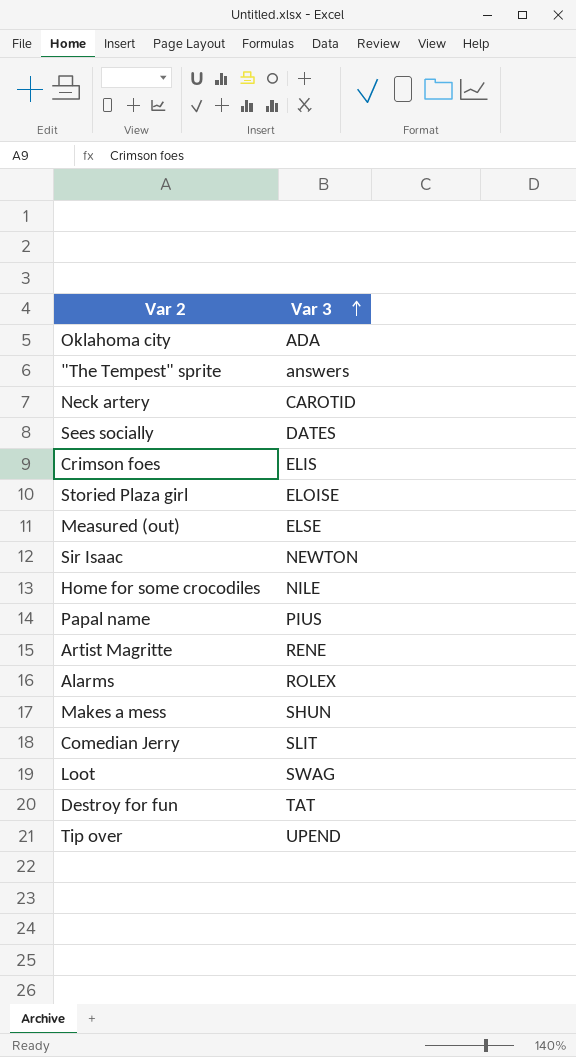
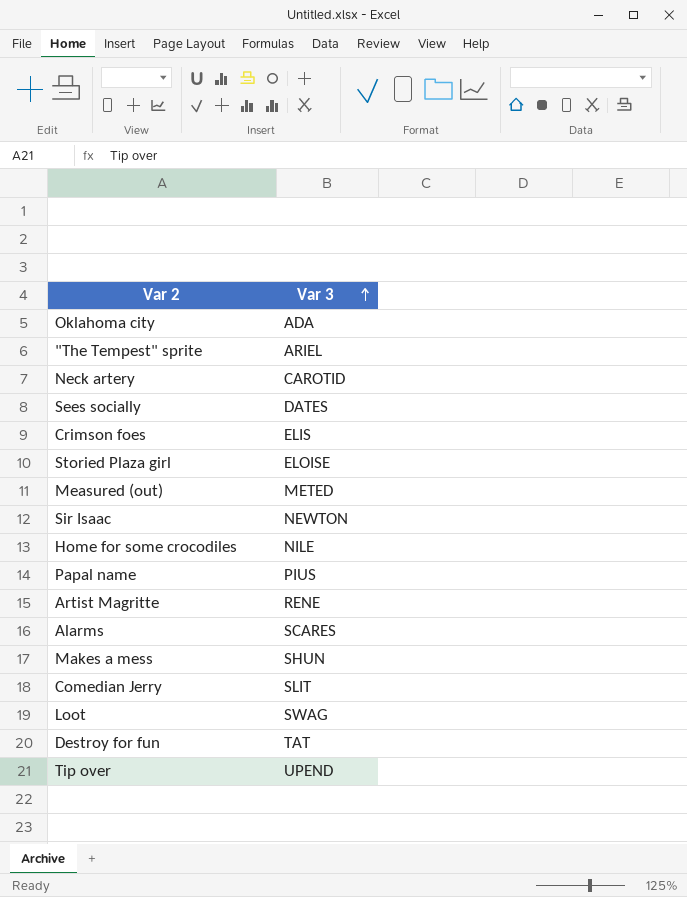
"The Tempest" sprite | Var 3: answers -> ARIEL
Measured (out) | Var 3: ELSE -> METED
Alarms | Var 3: ROLEX -> SCARES

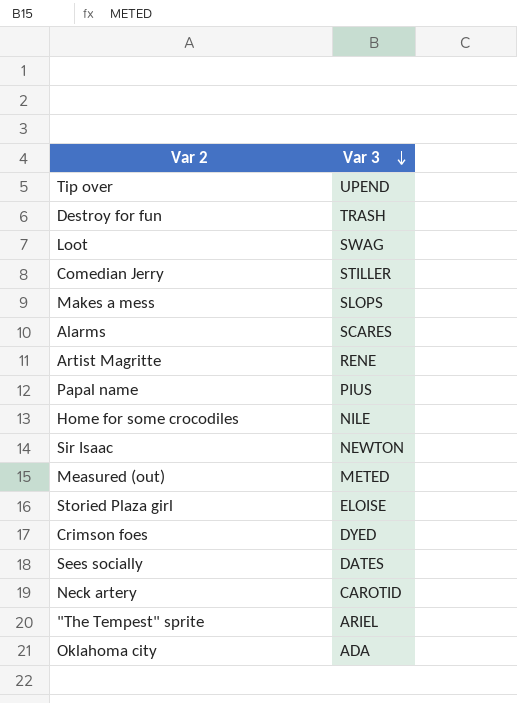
row order: Var 3 ascending -> Var 3 descending
Destroy for fun | Var 3: TAT -> TRASH
Comedian Jerry | Var 3: SLIT -> STILLER
Makes a mess | Var 3: SHUN -> SLOPS
Crimson foes | Var 3: ELIS -> DYED

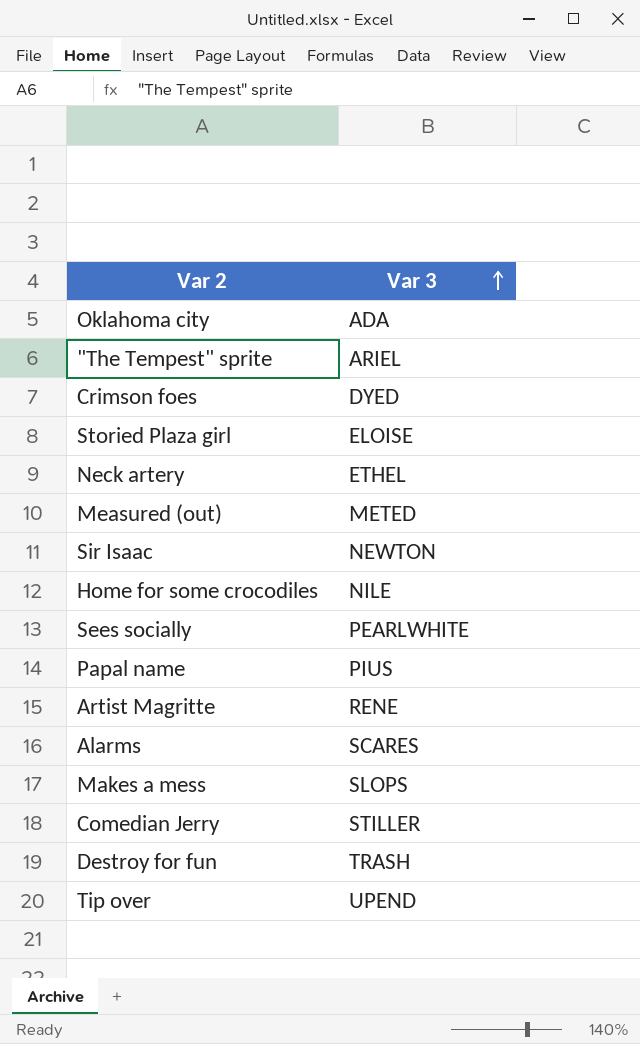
row order: Var 3 descending -> Var 3 ascending
row Loot: SWAG -> none
Neck artery | Var 3: CAROTID -> ETHEL
Sees socially | Var 3: DATES -> PEARLWHITE

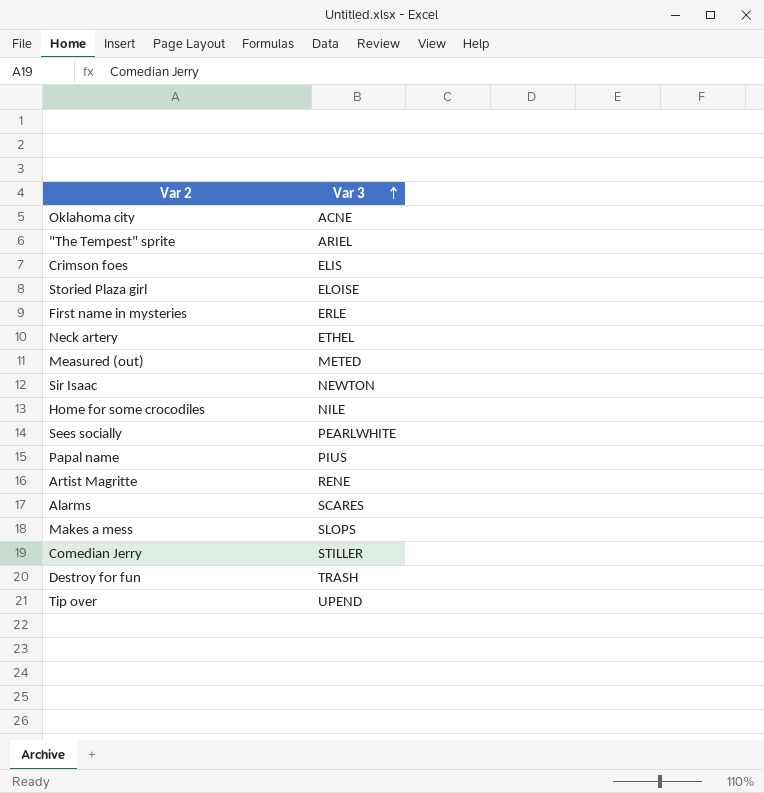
Oklahoma city | Var 3: ADA -> ACNE
Crimson foes | Var 3: DYED -> ELIS
row First name in mysteries: none -> ERLE

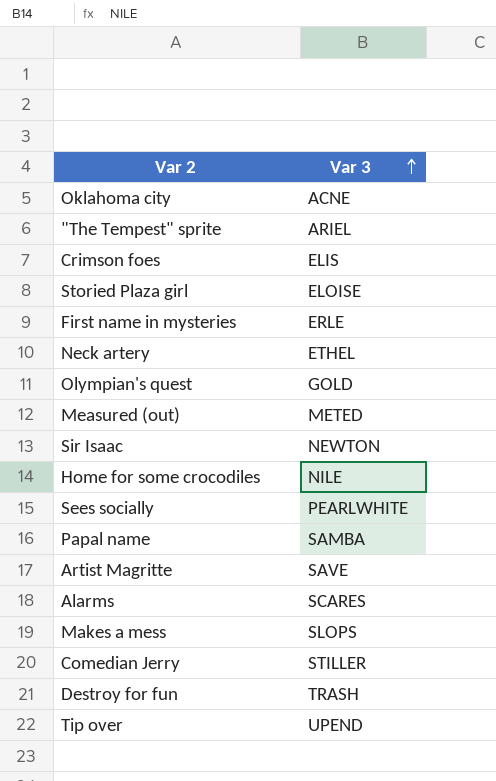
row Olympian's quest: none -> GOLD
Papal name | Var 3: PIUS -> SAMBA
Artist Magritte | Var 3: RENE -> SAVE

